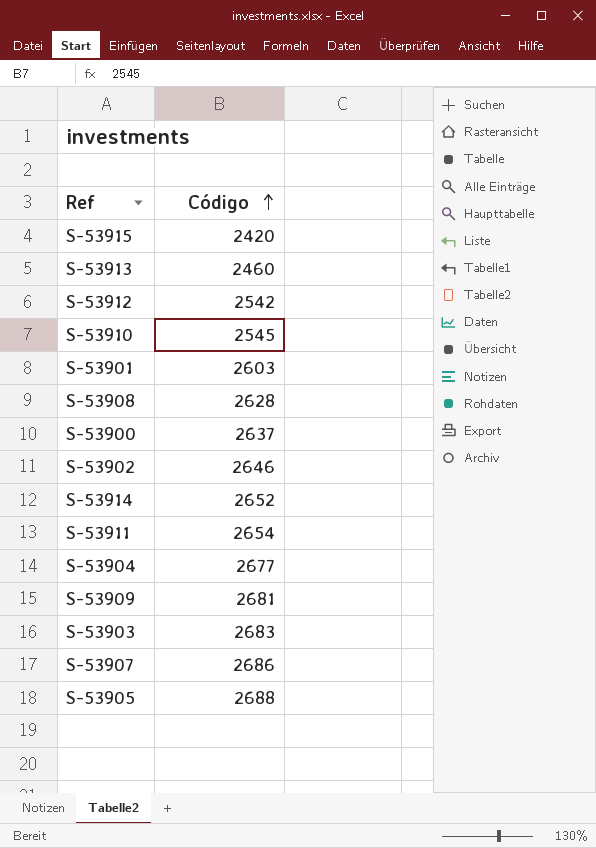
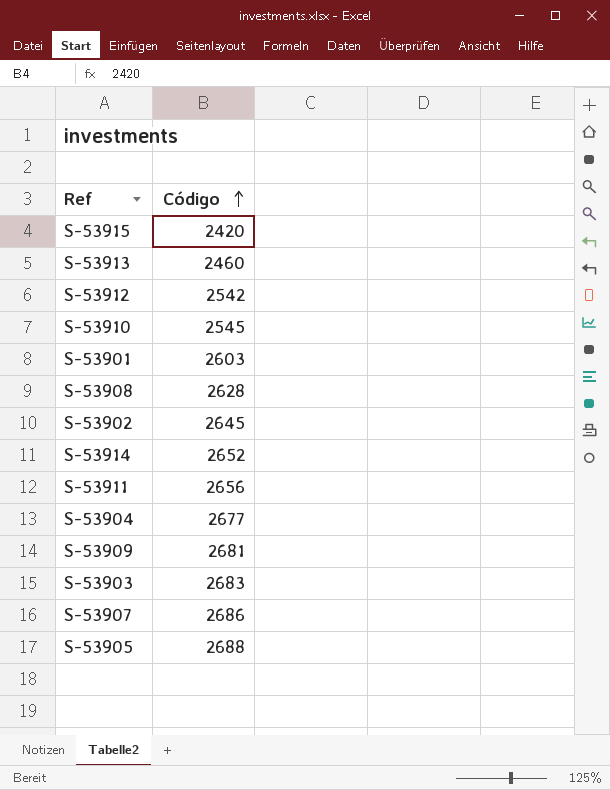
row S-53900: 2637 -> none
S-53902 | Código: 2646 -> 2645
S-53911 | Código: 2654 -> 2656

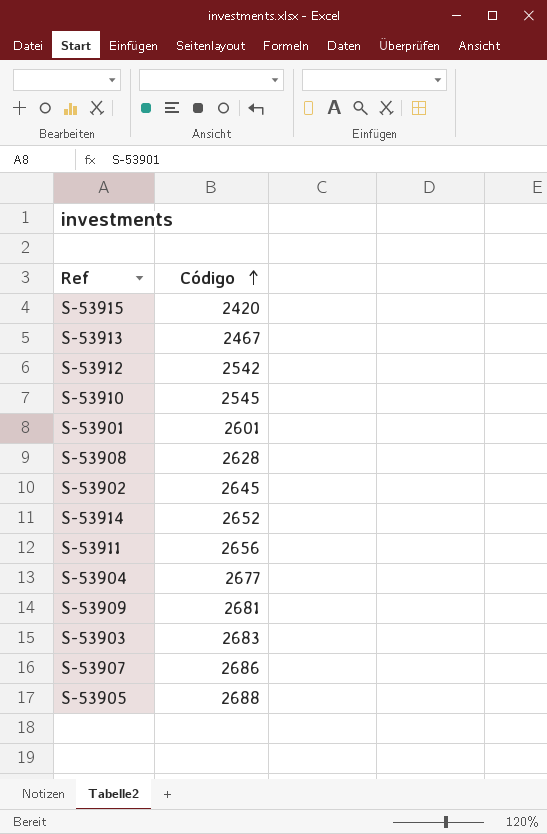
S-53913 | Código: 2460 -> 2467
S-53901 | Código: 2603 -> 2601

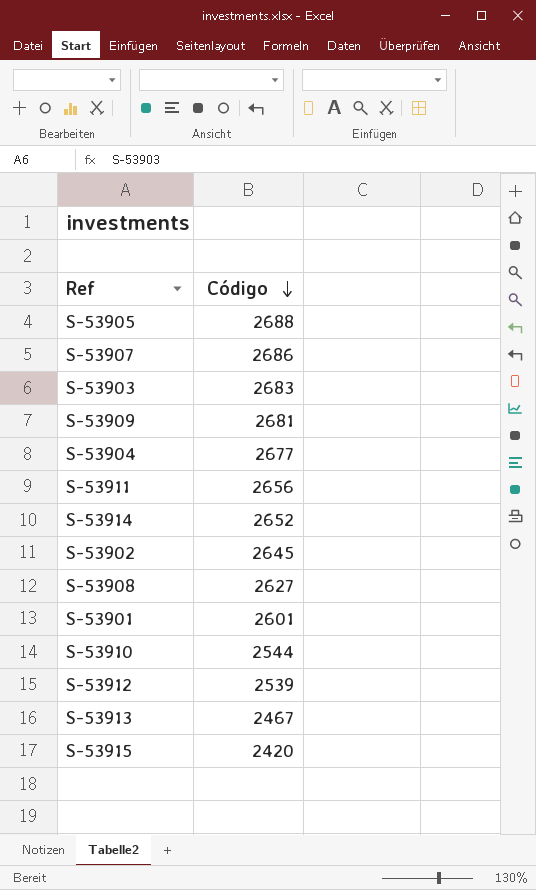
row order: Código ascending -> Código descending
S-53908 | Código: 2628 -> 2627
S-53910 | Código: 2545 -> 2544
S-53912 | Código: 2542 -> 2539

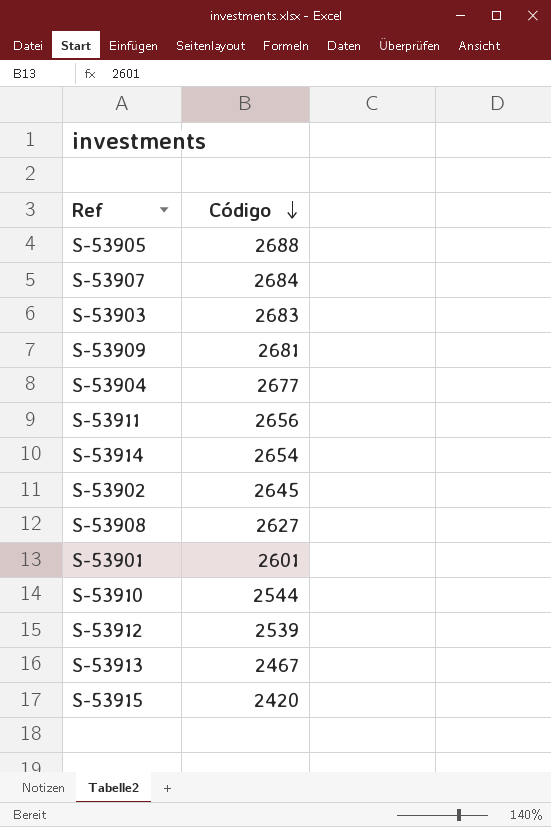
S-53907 | Código: 2686 -> 2684
S-53914 | Código: 2652 -> 2654

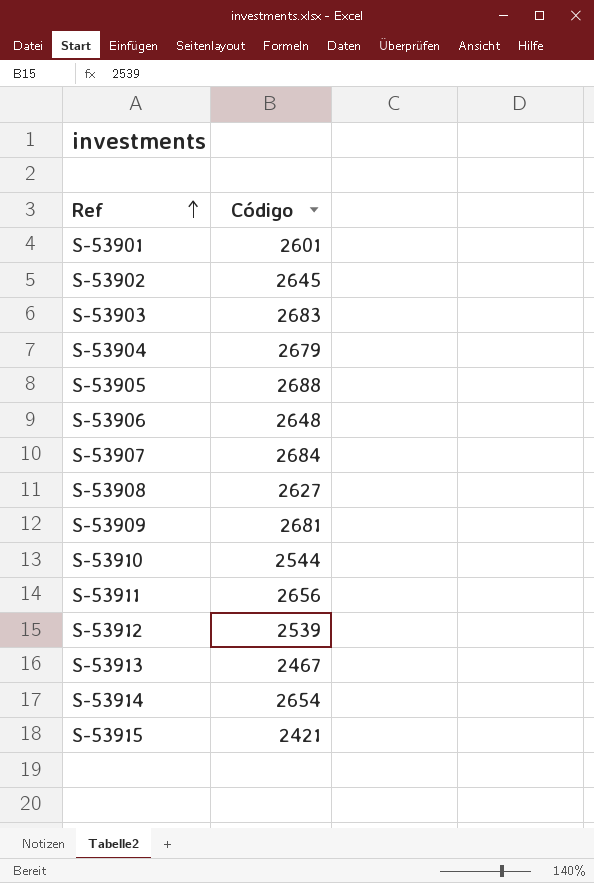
row order: Código descending -> Ref ascending
S-53904 | Código: 2677 -> 2679
row S-53906: none -> 2648
S-53915 | Código: 2420 -> 2421

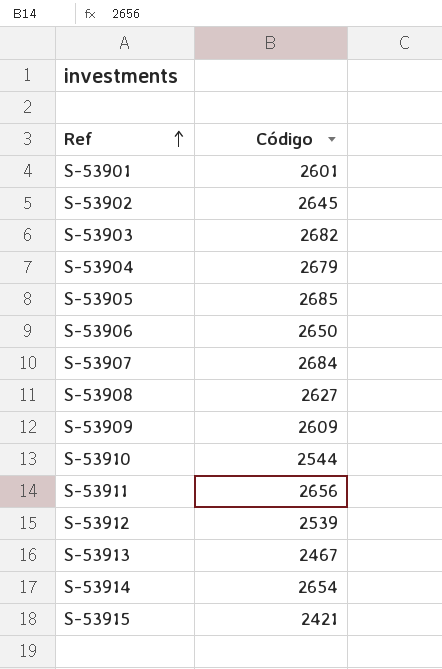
S-53903 | Código: 2683 -> 2682
S-53905 | Código: 2688 -> 2685
S-53906 | Código: 2648 -> 2650
S-53909 | Código: 2681 -> 2609

